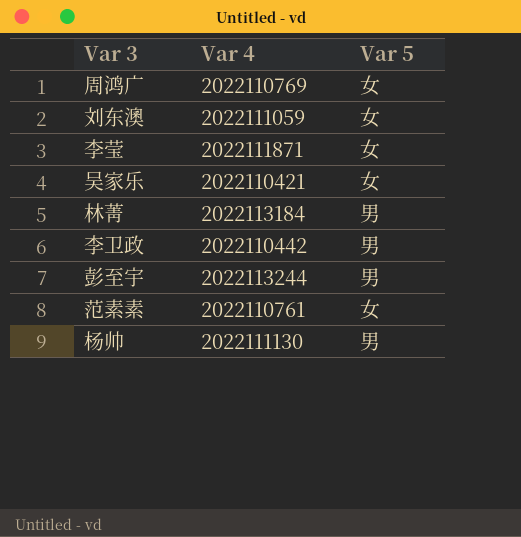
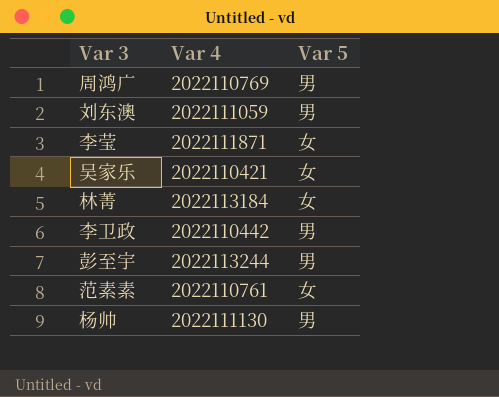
周鸿广 | Var 5: 女 -> 男
刘东澳 | Var 5: 女 -> 男
林菁 | Var 5: 男 -> 女

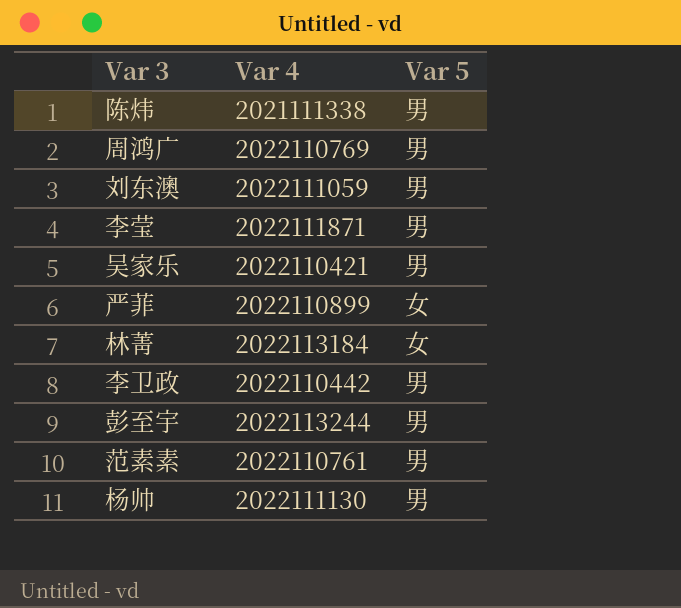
row 陈炜: none -> 2021111338 | 男
李莹 | Var 5: 女 -> 男
吴家乐 | Var 5: 女 -> 男
row 严菲: none -> 2022110899 | 女
范素素 | Var 5: 女 -> 男

